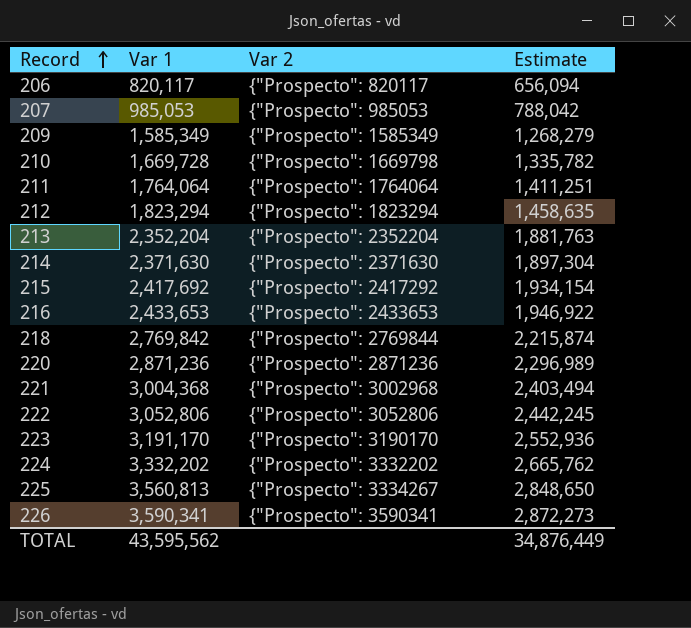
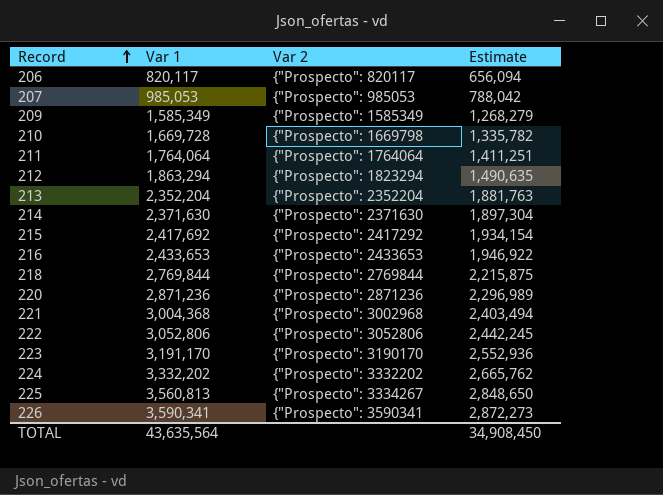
212 | Var 1: 1,823,294 -> 1,863,294
212 | Estimate: 1,458,635 -> 1,490,635
218 | Var 1: 2,769,842 -> 2,769,844
218 | Estimate: 2,215,874 -> 2,215,875
TOTAL | Var 1: 43,595,562 -> 43,635,564
TOTAL | Estimate: 34,876,449 -> 34,908,450

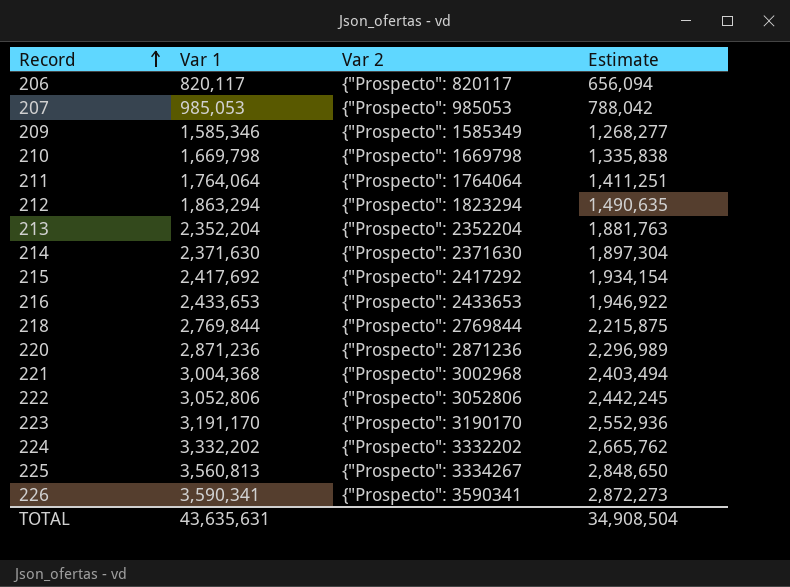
209 | Var 1: 1,585,349 -> 1,585,346
209 | Estimate: 1,268,279 -> 1,268,277
210 | Var 1: 1,669,728 -> 1,669,798
210 | Estimate: 1,335,782 -> 1,335,838
TOTAL | Var 1: 43,635,564 -> 43,635,631
TOTAL | Estimate: 34,908,450 -> 34,908,504

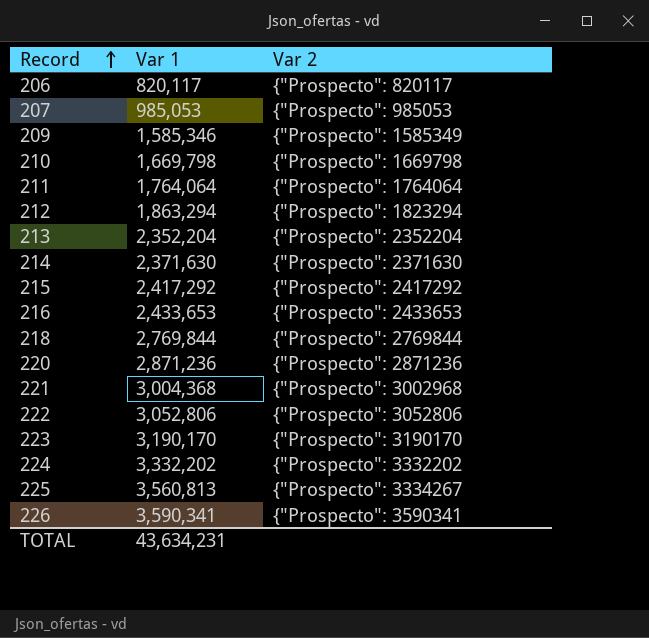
column Estimate | formula: [Var 1] * 0.8 -> none
215 | Var 1: 2,417,692 -> 2,417,292
223 | Var 1: 3,191,170 -> 3,190,170
TOTAL | Var 1: 43,635,631 -> 43,634,231

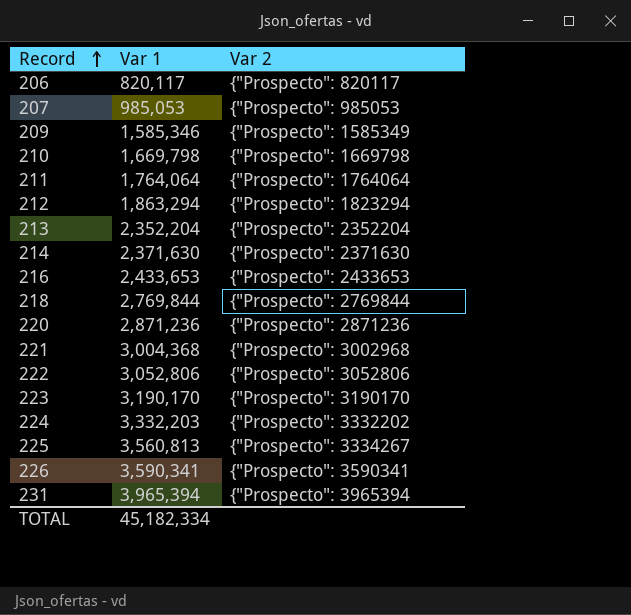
row 215: 2,417,292 | {"Prospecto": 2417292 -> none
224 | Var 1: 3,332,202 -> 3,332,203
row 231: none -> 3,965,394 | {"Prospecto": 3965394
TOTAL | Var 1: 43,634,231 -> 45,182,334

